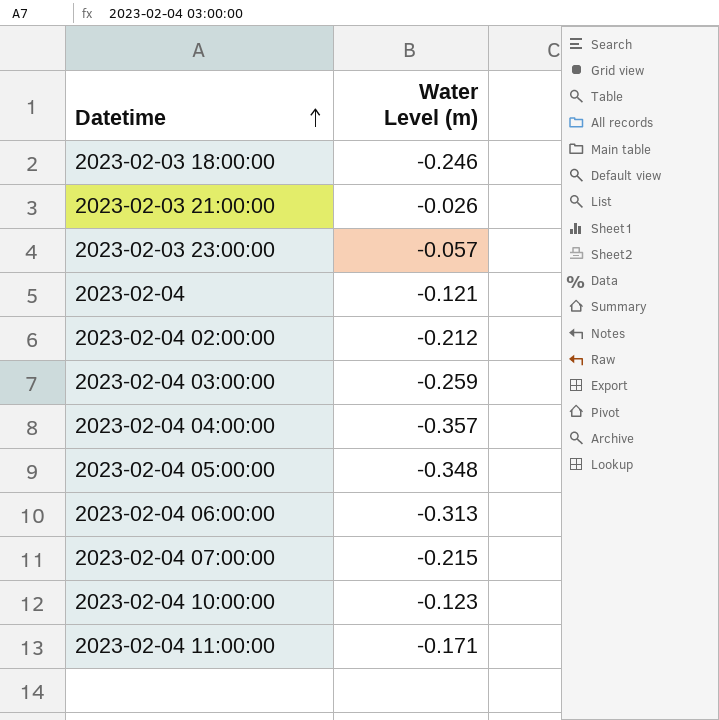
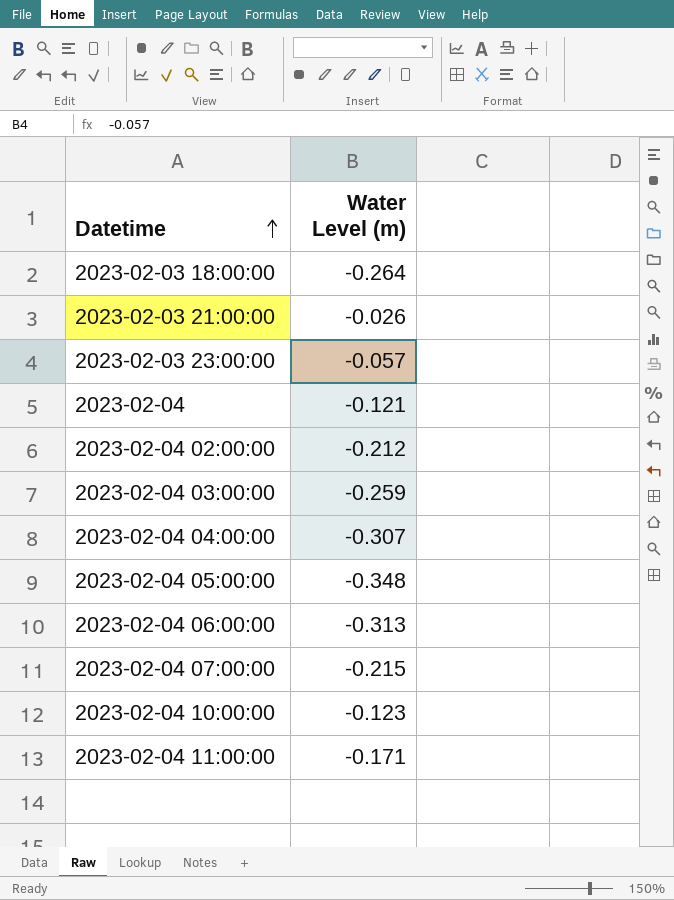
2023-02-03 18:00:00 | Water Level (m): -0.246 -> -0.264
2023-02-04 04:00:00 | Water Level (m): -0.357 -> -0.307

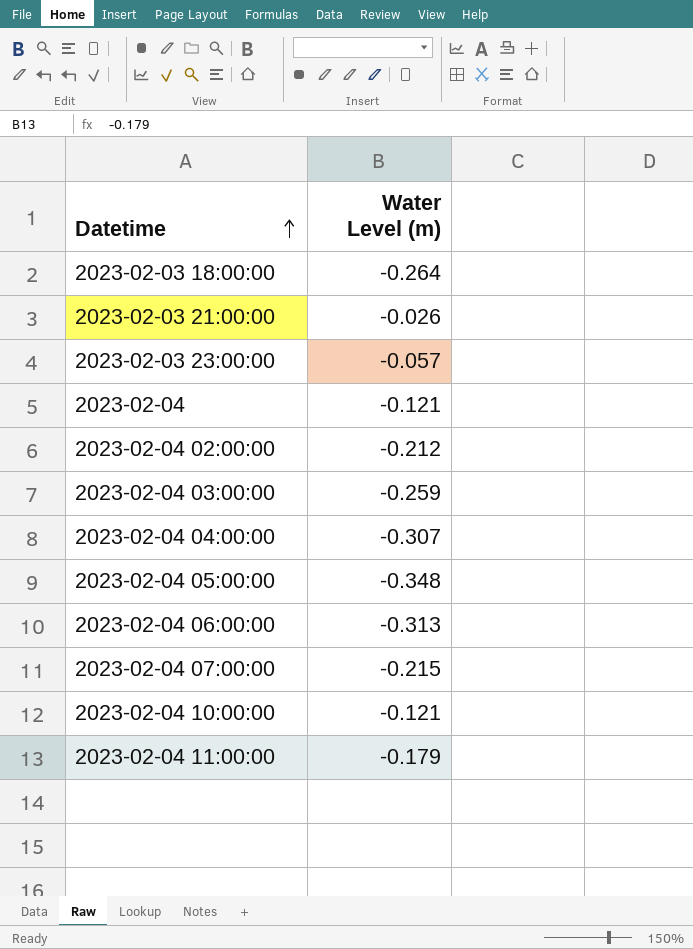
2023-02-04 10:00:00 | Water Level (m): -0.123 -> -0.121
2023-02-04 11:00:00 | Water Level (m): -0.171 -> -0.179

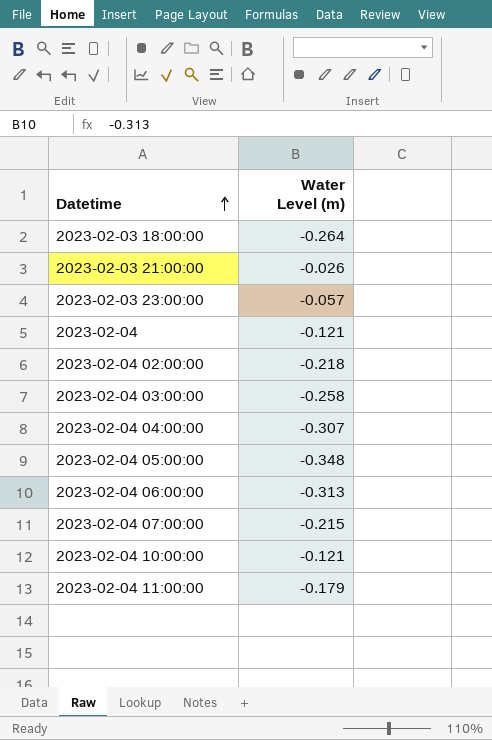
2023-02-04 02:00:00 | Water Level (m): -0.212 -> -0.218
2023-02-04 03:00:00 | Water Level (m): -0.259 -> -0.258

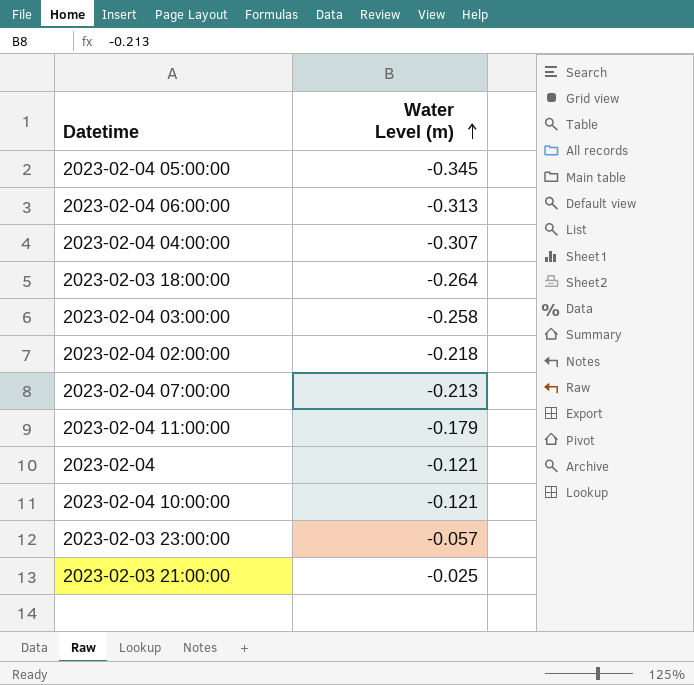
row order: Datetime ascending -> Water Level (m) ascending
2023-02-04 05:00:00 | Water Level (m): -0.348 -> -0.345
2023-02-04 07:00:00 | Water Level (m): -0.215 -> -0.213
2023-02-03 21:00:00 | Water Level (m): -0.026 -> -0.025

